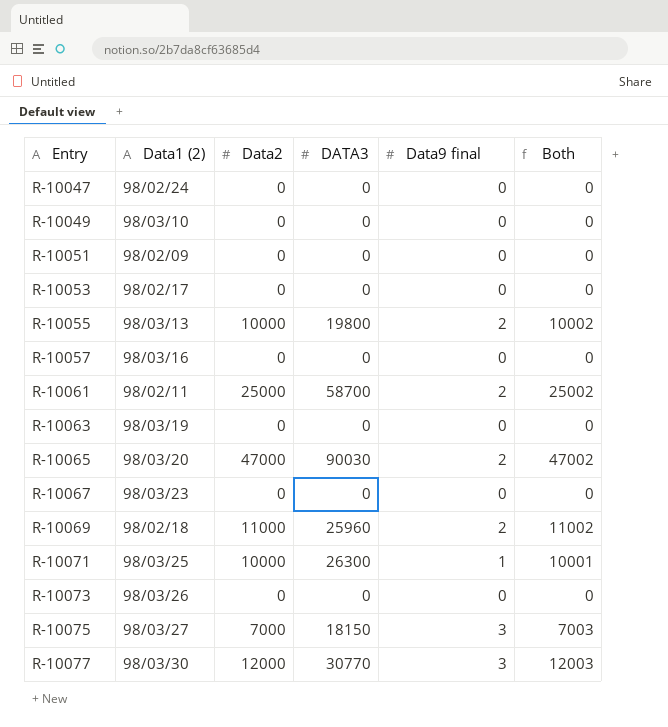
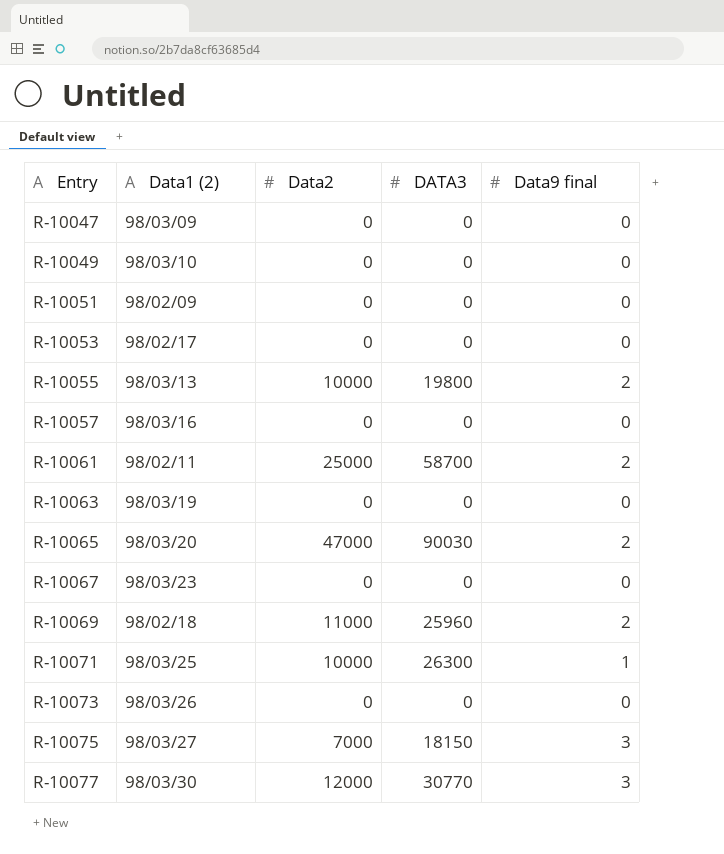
column Both | formula: [Data2] + [Data9 final] -> none
R-10047 | Data1 (2): 98/02/24 -> 98/03/09

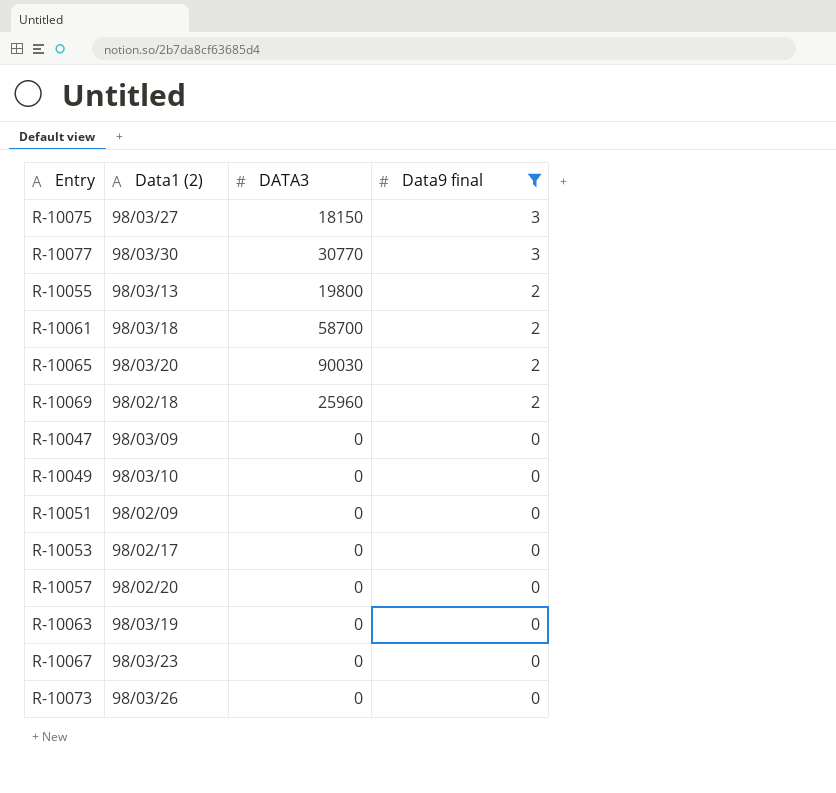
filter: none -> Data9 final != 1
row order: Entry ascending -> Data9 final descending
column Data2 | position: 3 -> none
R-10061 | Data1 (2): 98/02/11 -> 98/03/18
R-10057 | Data1 (2): 98/03/16 -> 98/02/20

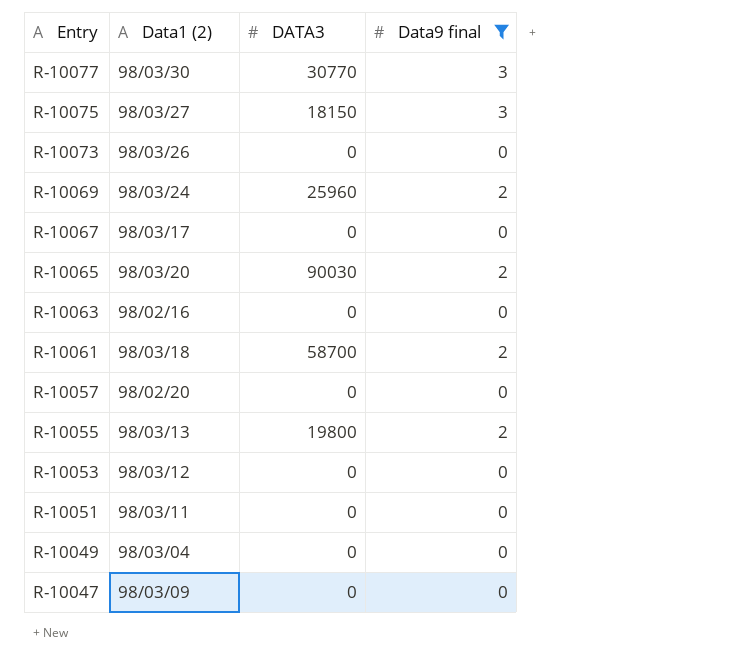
row order: Data9 final descending -> Entry descending
R-10069 | Data1 (2): 98/02/18 -> 98/03/24
R-10067 | Data1 (2): 98/03/23 -> 98/03/17
R-10063 | Data1 (2): 98/03/19 -> 98/02/16
R-10053 | Data1 (2): 98/02/17 -> 98/03/12
R-10051 | Data1 (2): 98/02/09 -> 98/03/11
R-10049 | Data1 (2): 98/03/10 -> 98/03/04

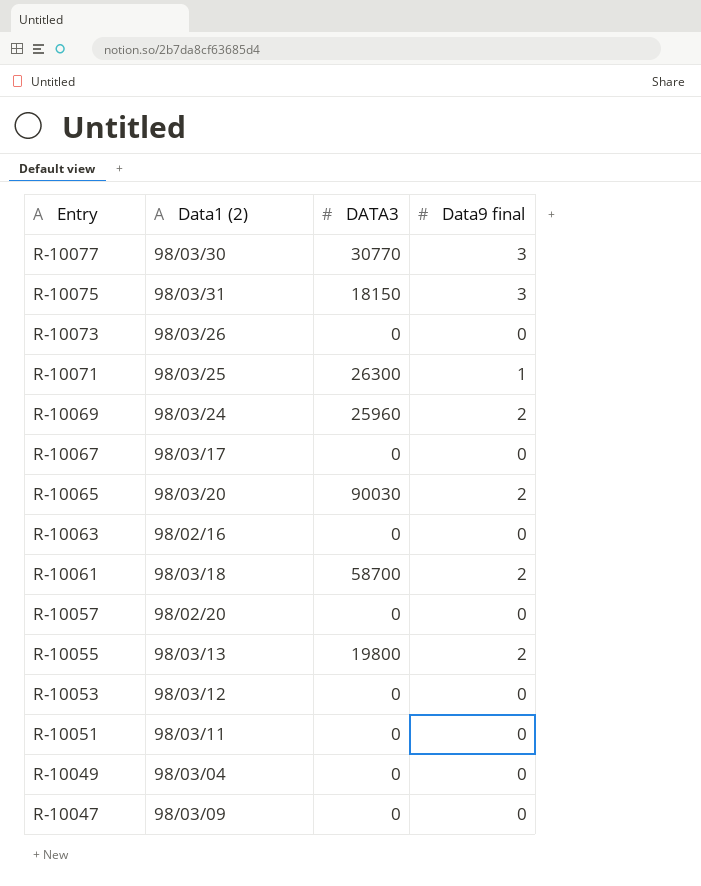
filter: Data9 final != 1 -> none
R-10075 | Data1 (2): 98/03/27 -> 98/03/31

